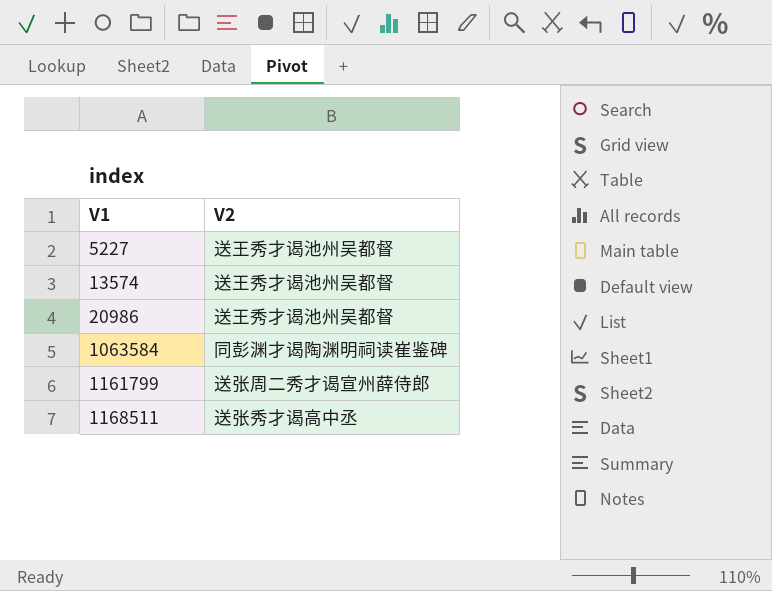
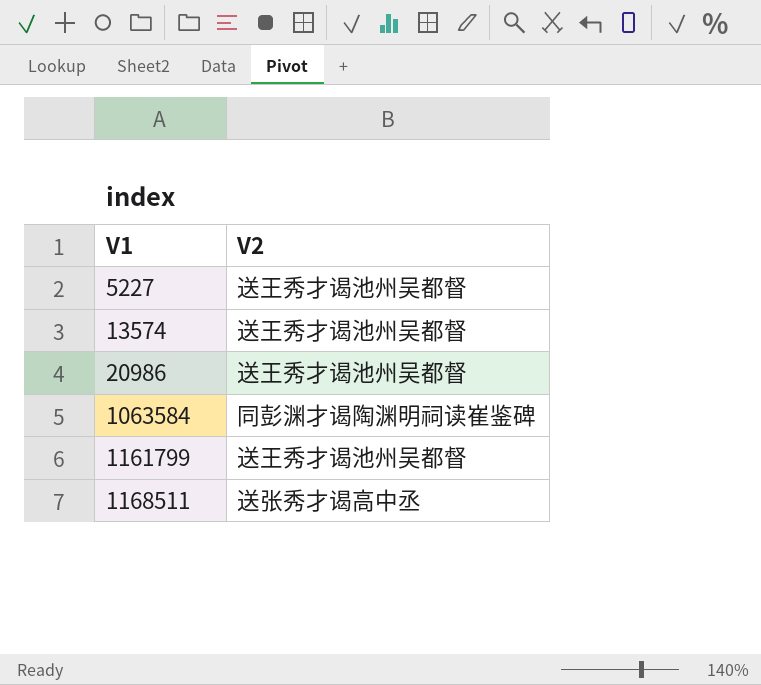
1161799 | V2: 送张周二秀才谒宣州薛侍郎 -> 送王秀才谒池州吴都督

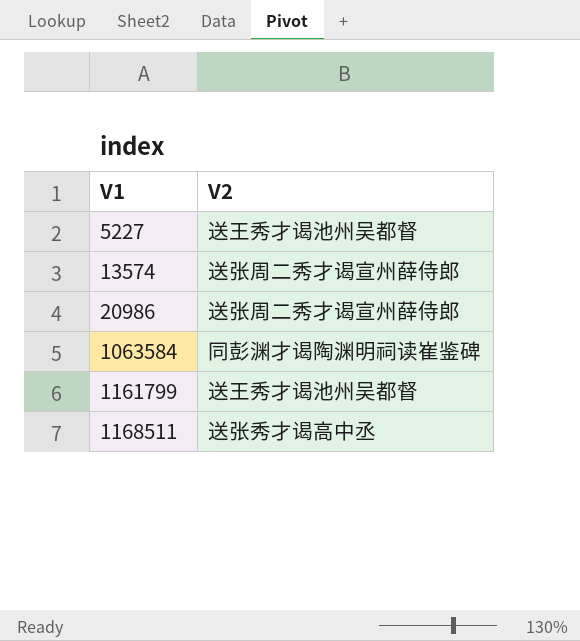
13574 | V2: 送王秀才谒池州吴都督 -> 送张周二秀才谒宣州薛侍郎
20986 | V2: 送王秀才谒池州吴都督 -> 送张周二秀才谒宣州薛侍郎

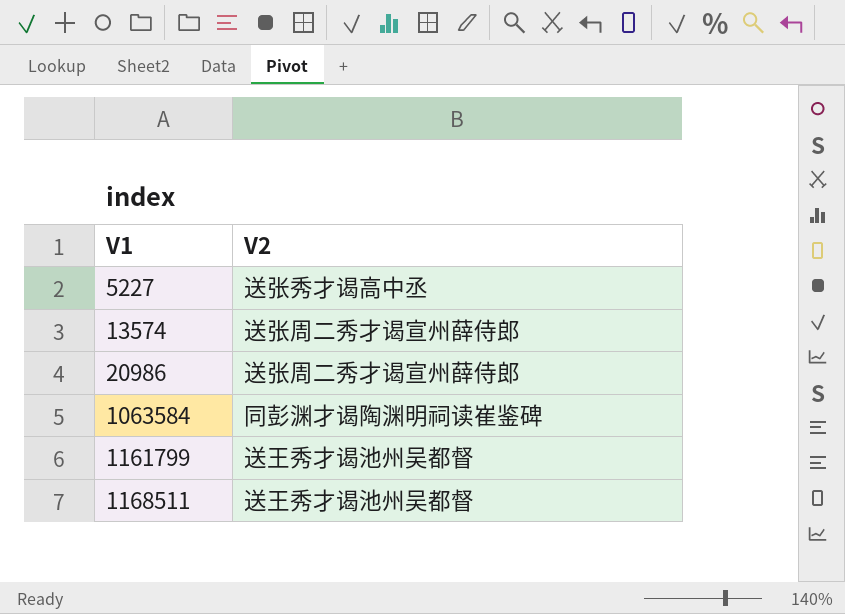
5227 | V2: 送王秀才谒池州吴都督 -> 送张秀才谒高中丞
1168511 | V2: 送张秀才谒高中丞 -> 送王秀才谒池州吴都督

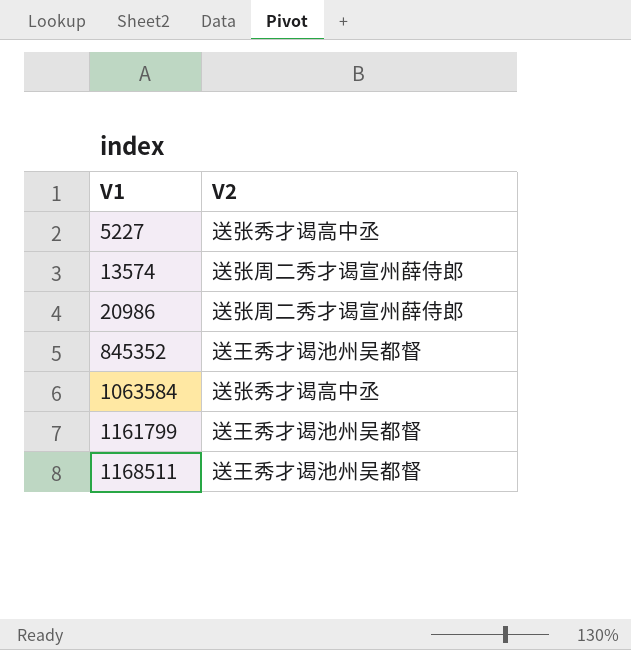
row 845352: none -> 送王秀才谒池州吴都督
1063584 | V2: 同彭渊才谒陶渊明祠读崔鉴碑 -> 送张秀才谒高中丞

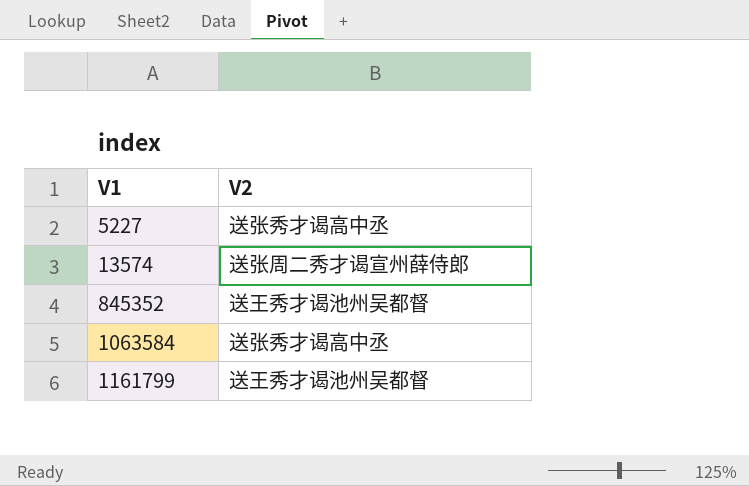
row 20986: 送张周二秀才谒宣州薛侍郎 -> none
row 1168511: 送王秀才谒池州吴都督 -> none

